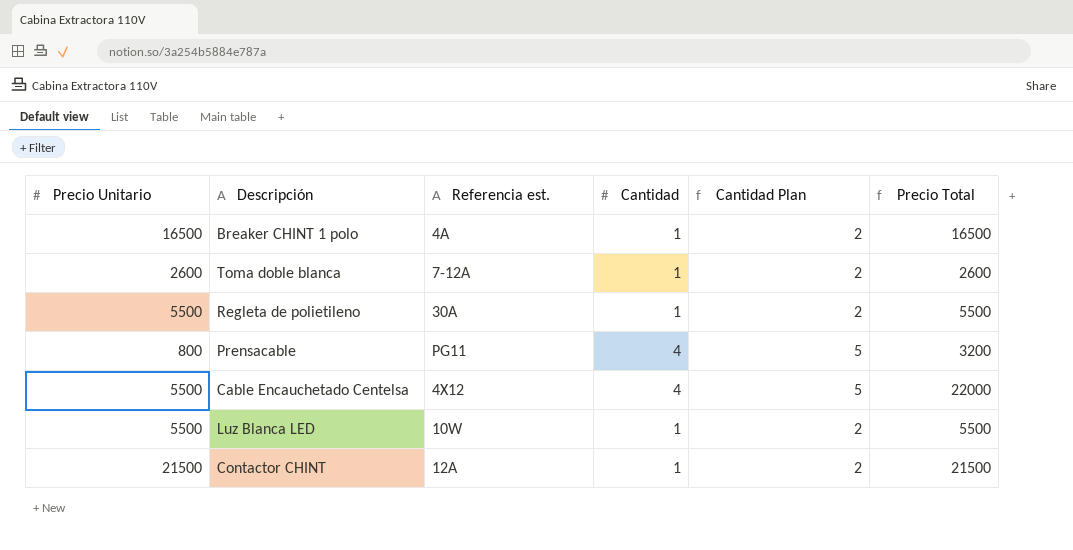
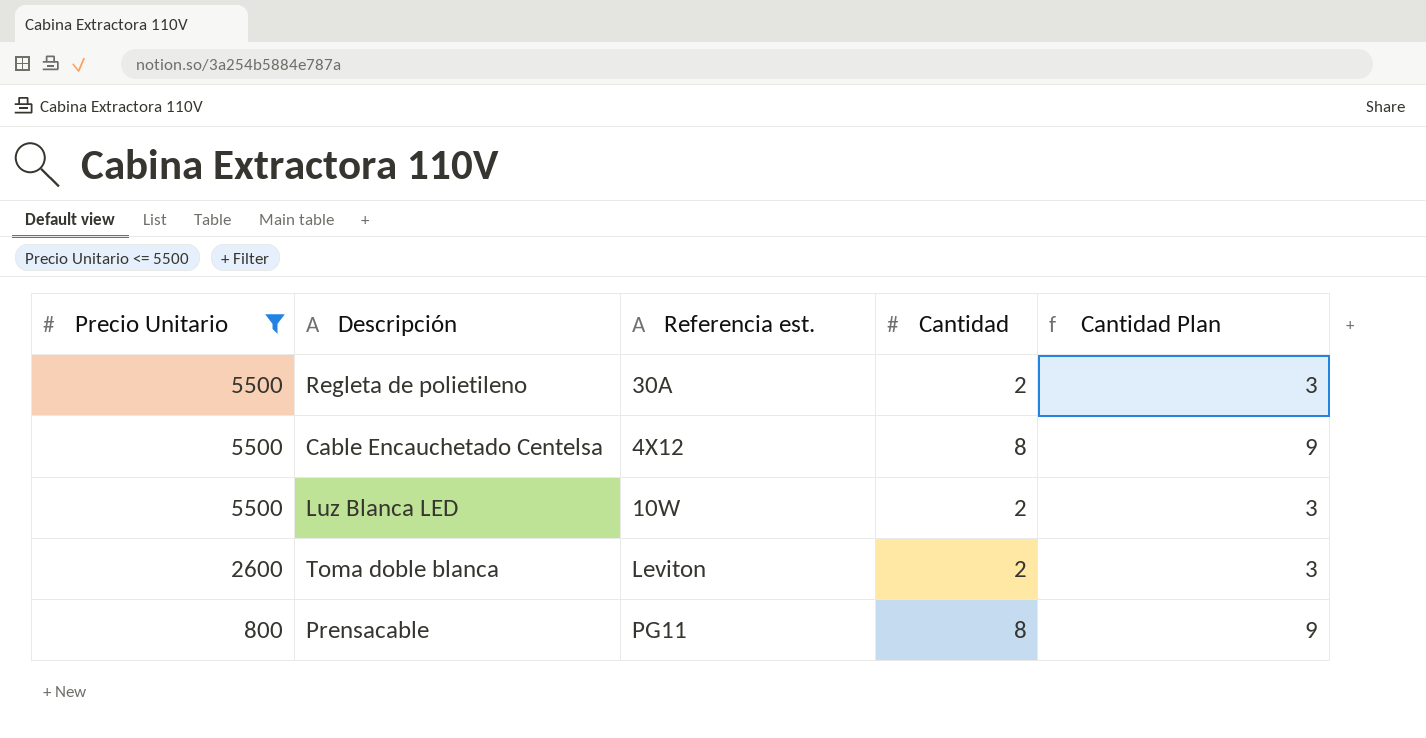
filter: none -> Precio Unitario <= 5500
row order: none -> Precio Unitario descending
column Precio Total | formula: [Precio Unitario] * [Cantidad] -> none
Regleta de polietileno | Cantidad: 1 -> 2
Regleta de polietileno | Cantidad Plan: 2 -> 3
Cable Encauchetado Centelsa | Cantidad: 4 -> 8
Cable Encauchetado Centelsa | Cantidad Plan: 5 -> 9
Luz Blanca LED | Cantidad: 1 -> 2
Luz Blanca LED | Cantidad Plan: 2 -> 3
Toma doble blanca | Referencia est.: 7-12A -> Leviton
Toma doble blanca | Cantidad: 1 -> 2
Toma doble blanca | Cantidad Plan: 2 -> 3
Prensacable | Cantidad: 4 -> 8
Prensacable | Cantidad Plan: 5 -> 9

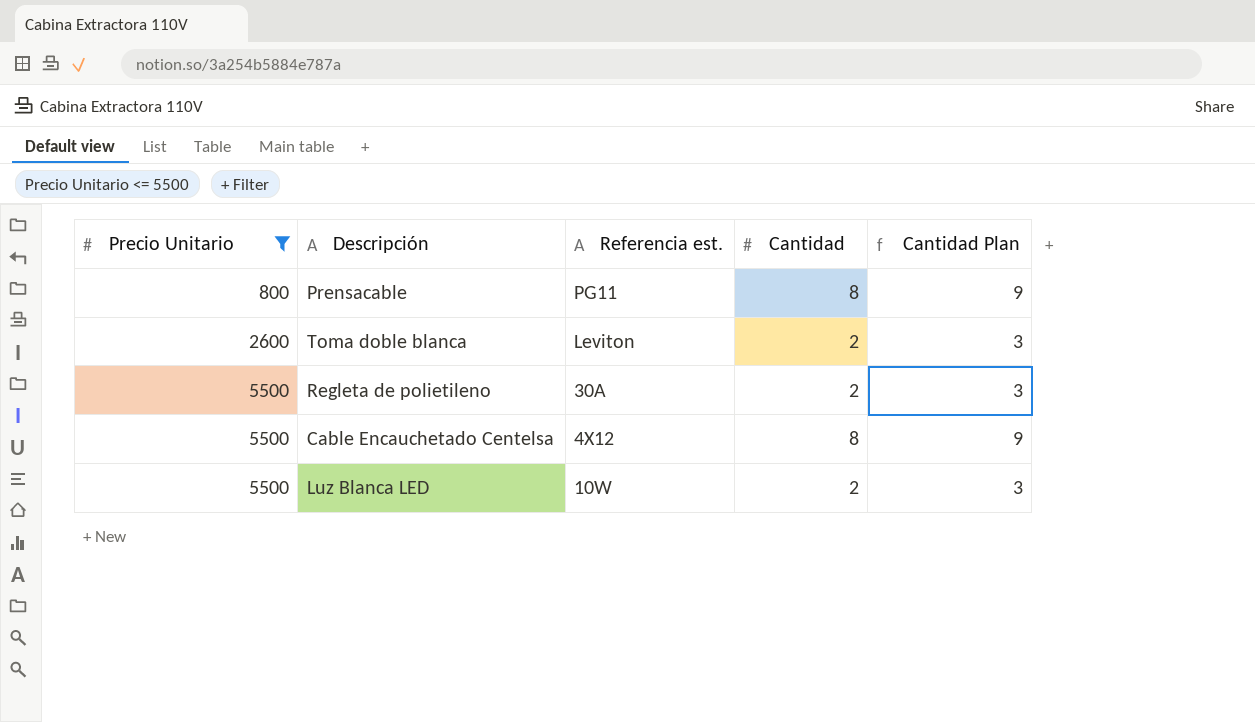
row order: Precio Unitario descending -> Precio Unitario ascending

